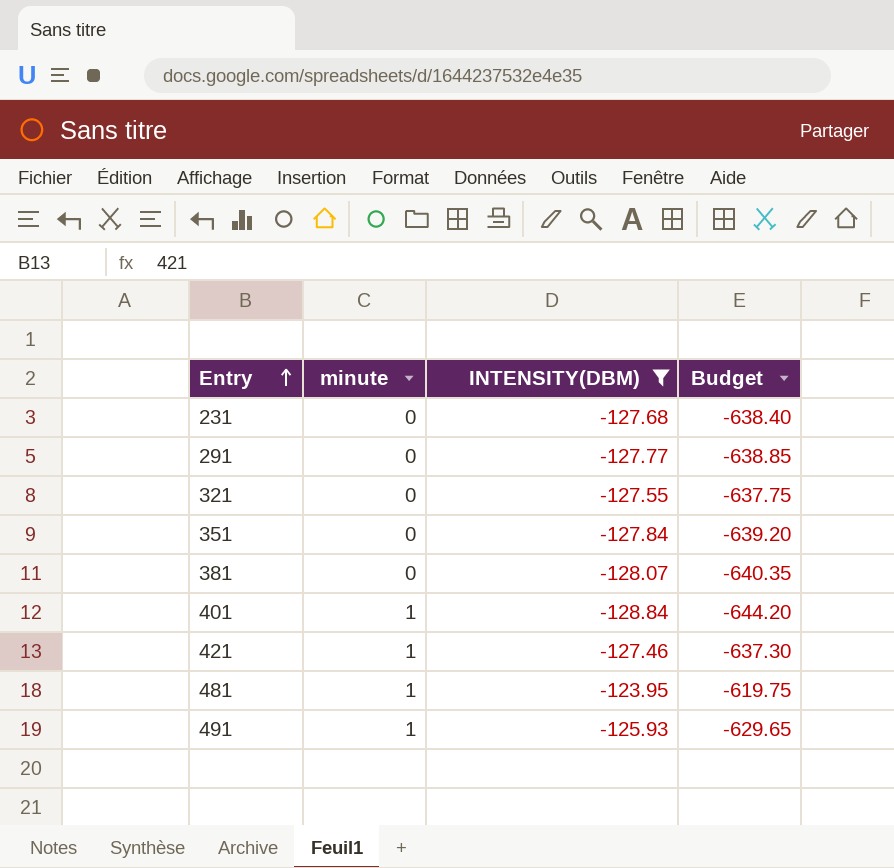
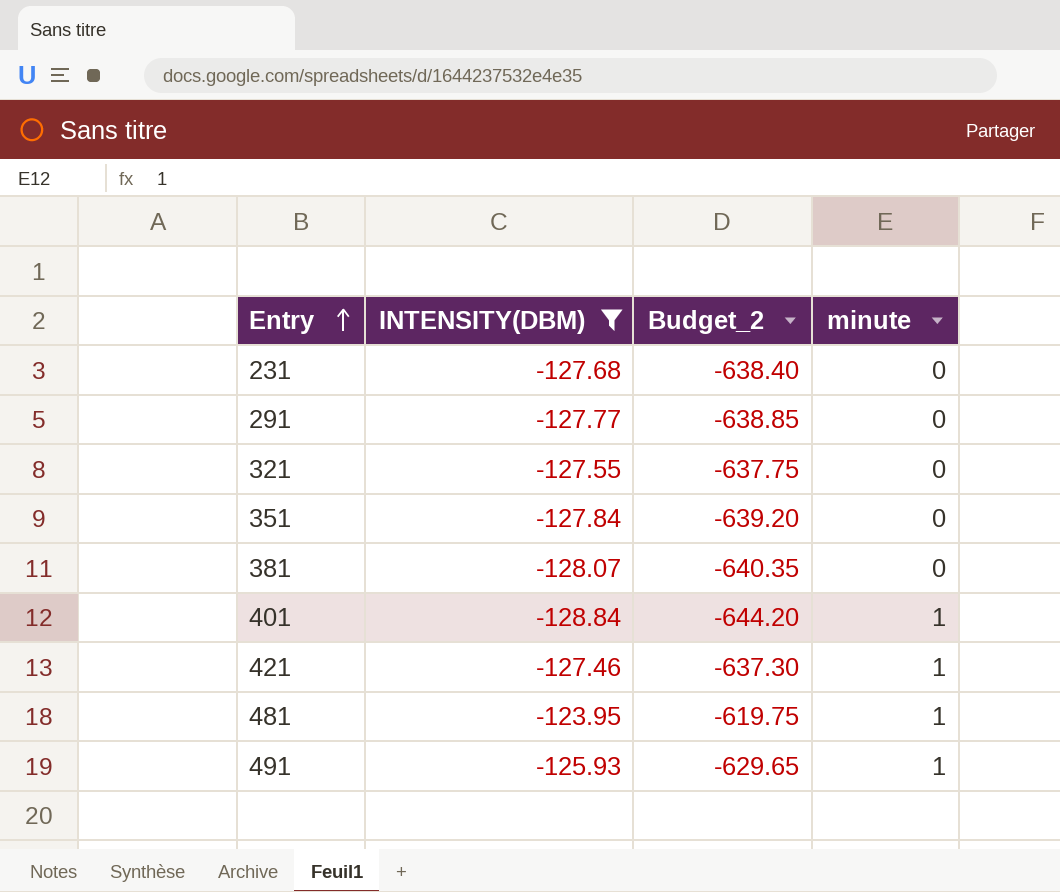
column name: Budget -> Budget_2
column minute | position: 2 -> 4

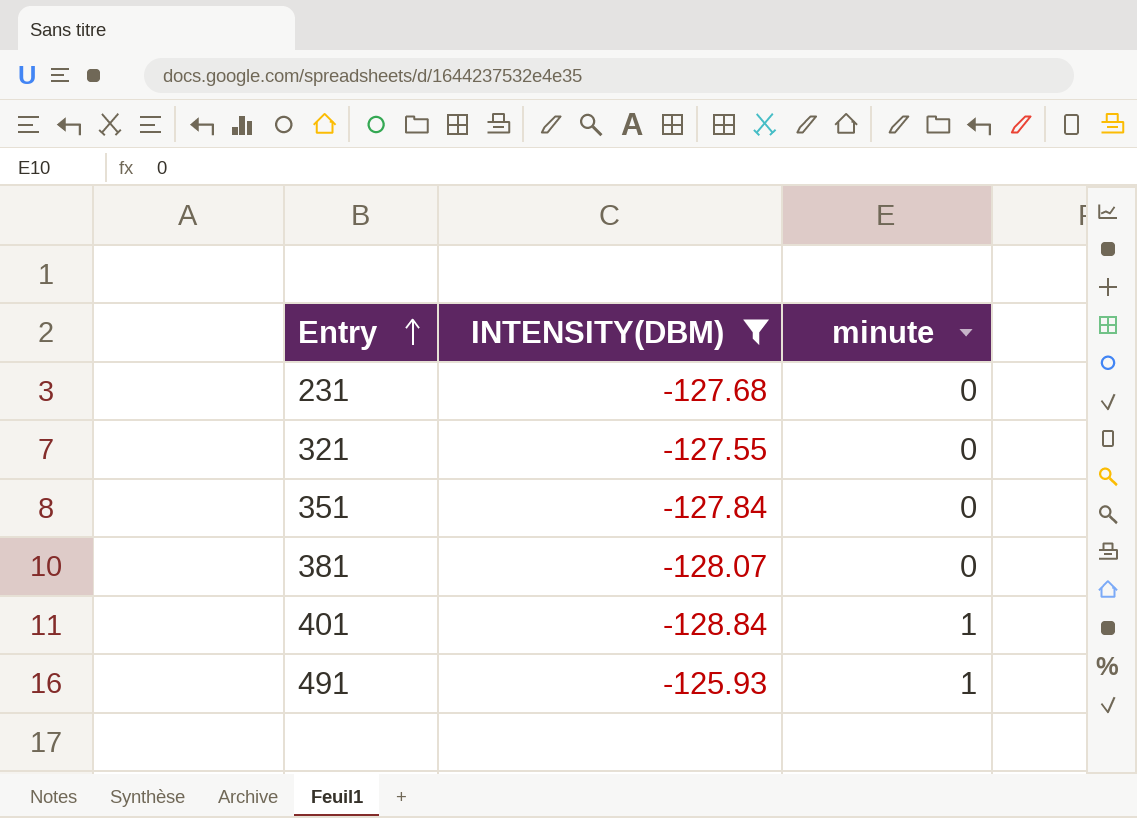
column Budget_2 | formula: [INTENSITY(DBM)] * 5 -> none
row 291: -127.77 | -638.85 | 0 -> none
row 421: -127.46 | -637.30 | 1 -> none
row 481: -123.95 | -619.75 | 1 -> none

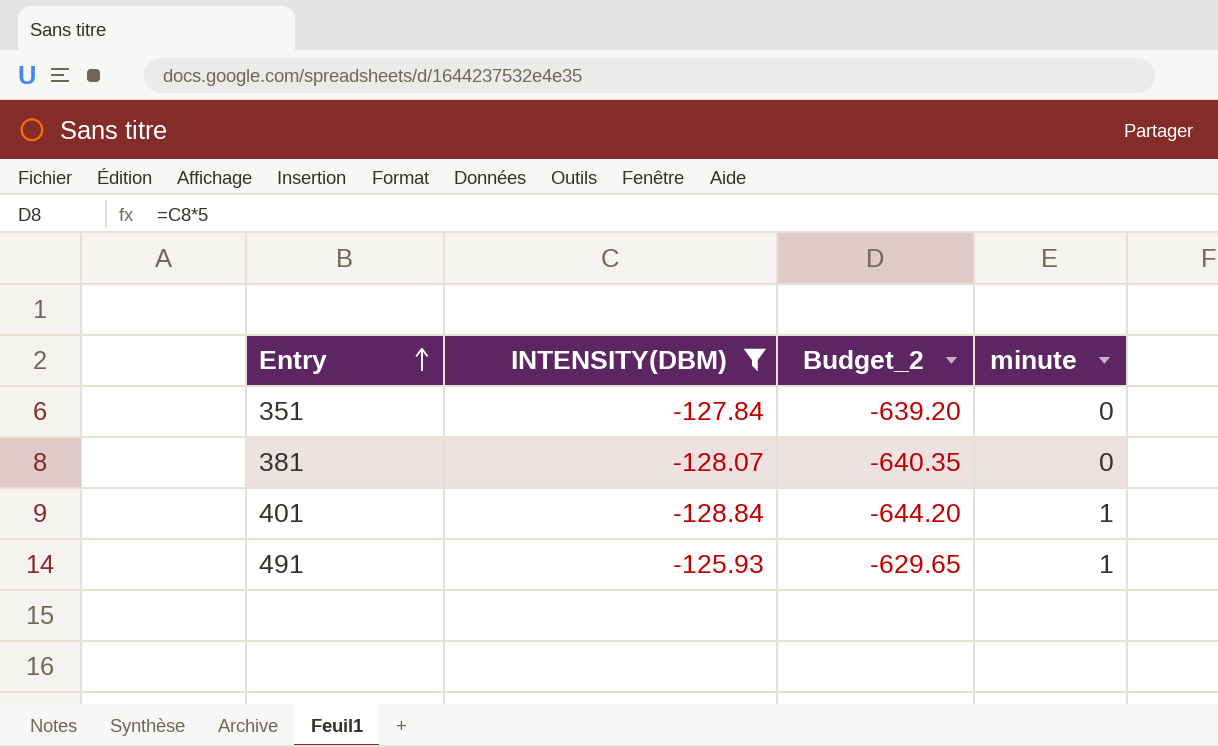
column Budget_2 | formula: none -> [INTENSITY(DBM)] * 5
row 231: -127.68 | 0 -> none
row 321: -127.55 | 0 -> none

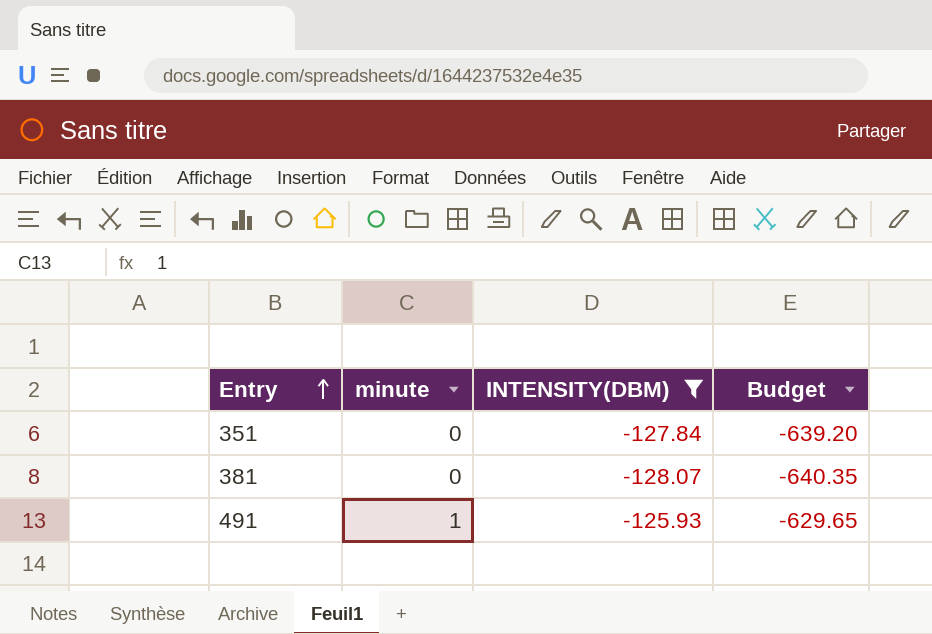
column minute | position: 4 -> 2
column name: Budget_2 -> Budget
row 401: -128.84 | -644.20 | 1 -> none

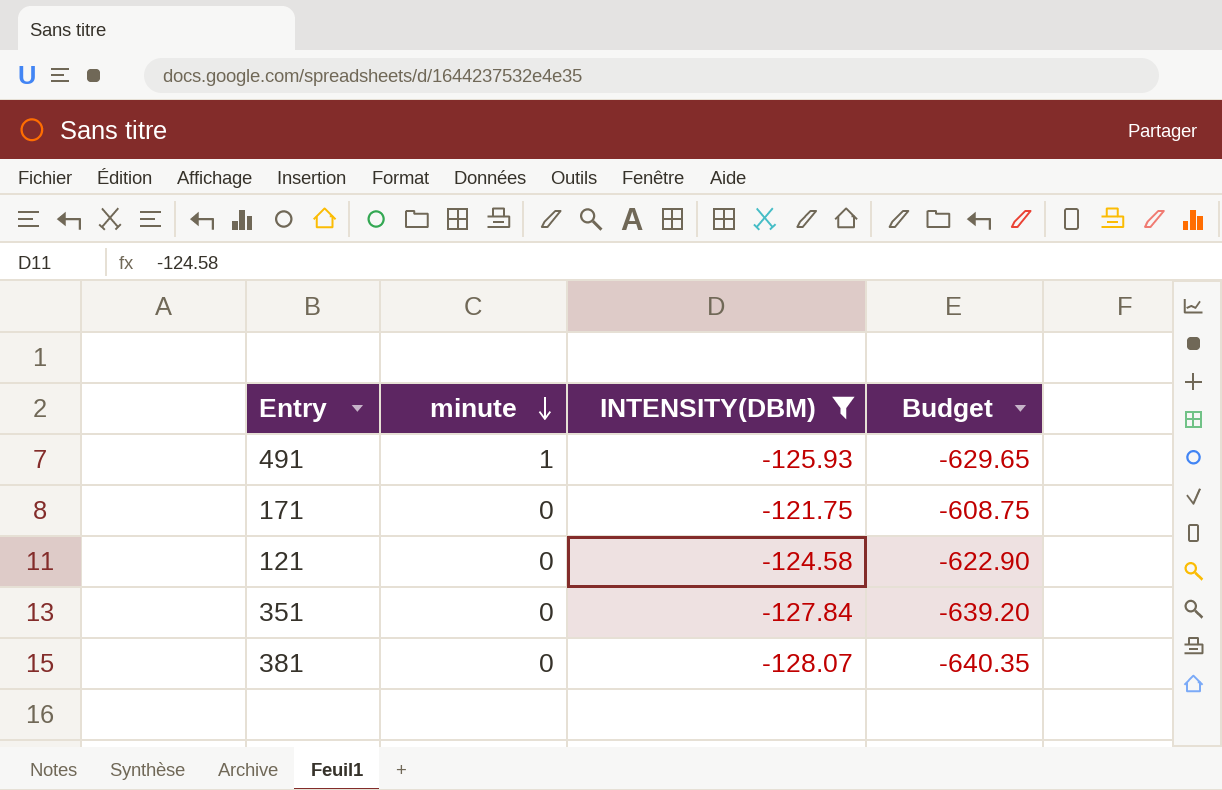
row order: Entry ascending -> minute descending
row 171: none -> 0 | -121.75 | -608.75
row 121: none -> 0 | -124.58 | -622.90

